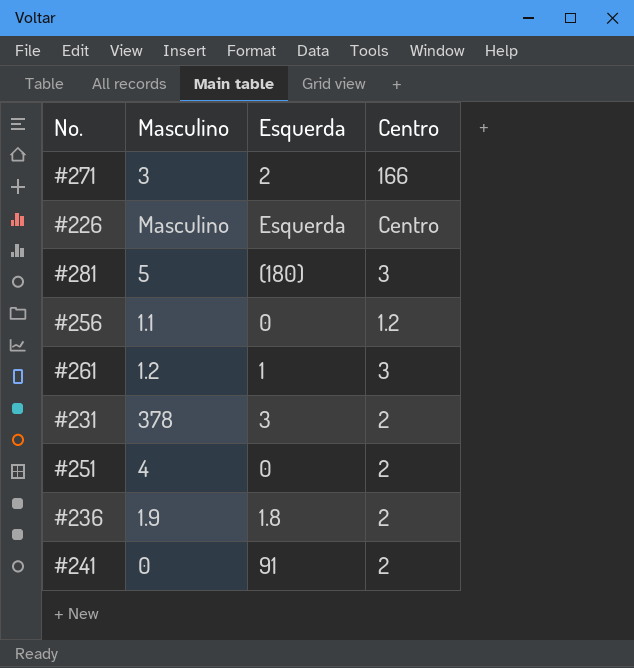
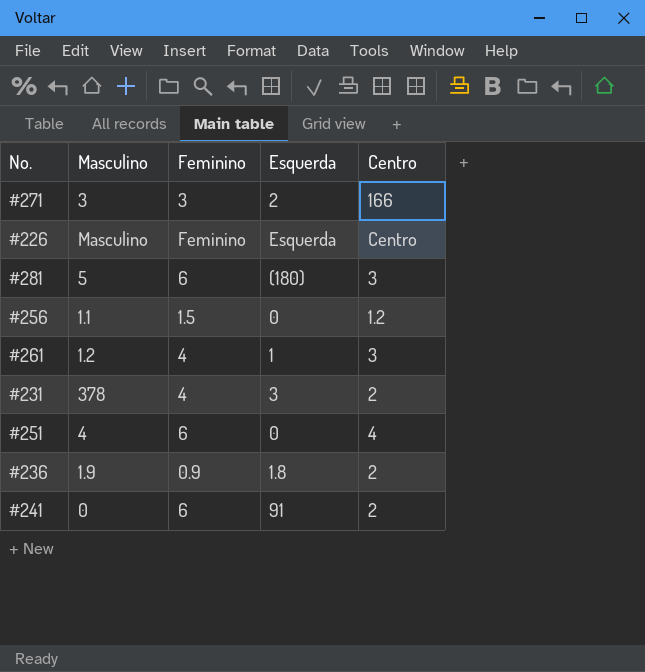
column Feminino | position: none -> 3
#251 | Centro: 2 -> 4

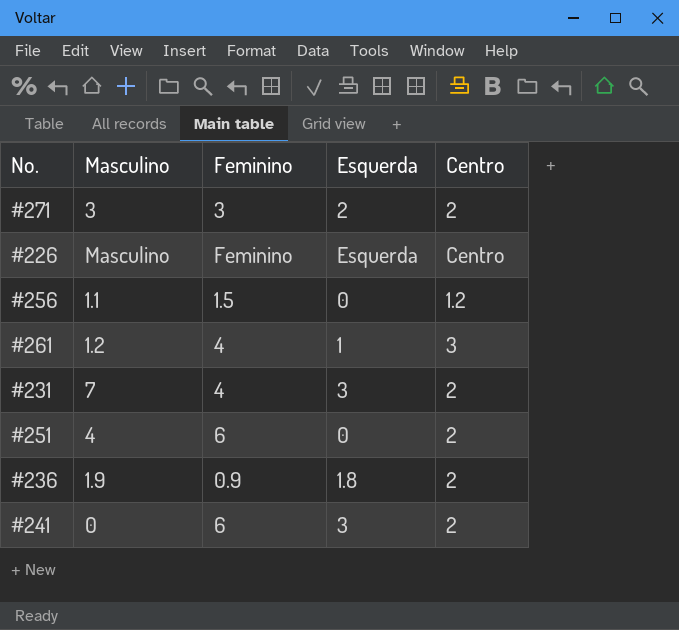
row #281: 5 | 6 | (180) | 3 -> none
#271 | Centro: 166 -> 2
#231 | Masculino: 378 -> 7
#251 | Centro: 4 -> 2
#241 | Esquerda: 91 -> 3

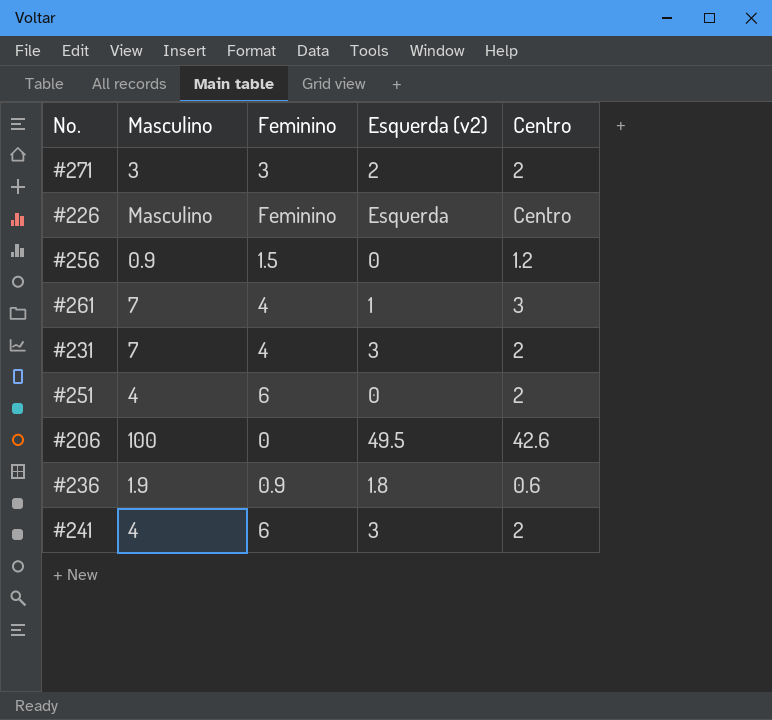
column name: Esquerda -> Esquerda (v2)
#256 | Masculino: 1.1 -> 0.9
#261 | Masculino: 1.2 -> 7
row #206: none -> 100 | 0 | 49.5 | 42.6
#236 | Centro: 2 -> 0.6
#241 | Masculino: 0 -> 4

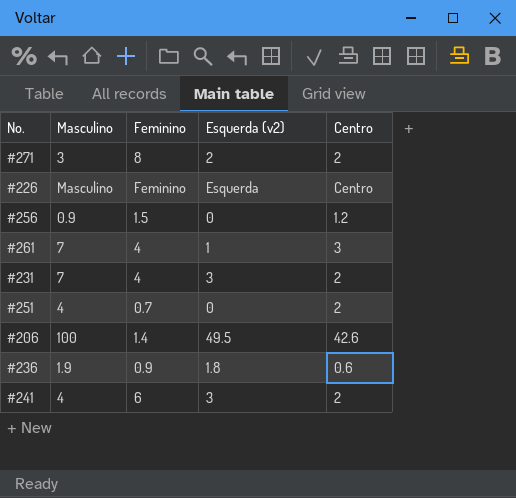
#271 | Feminino: 3 -> 8
#251 | Feminino: 6 -> 0.7
#206 | Feminino: 0 -> 1.4

